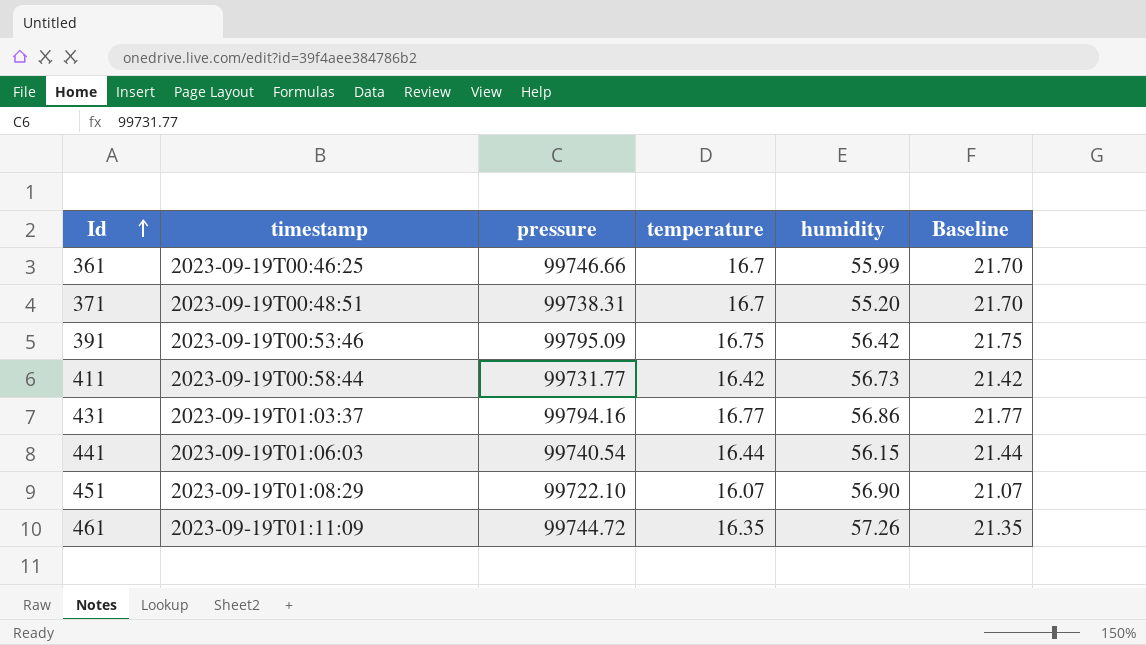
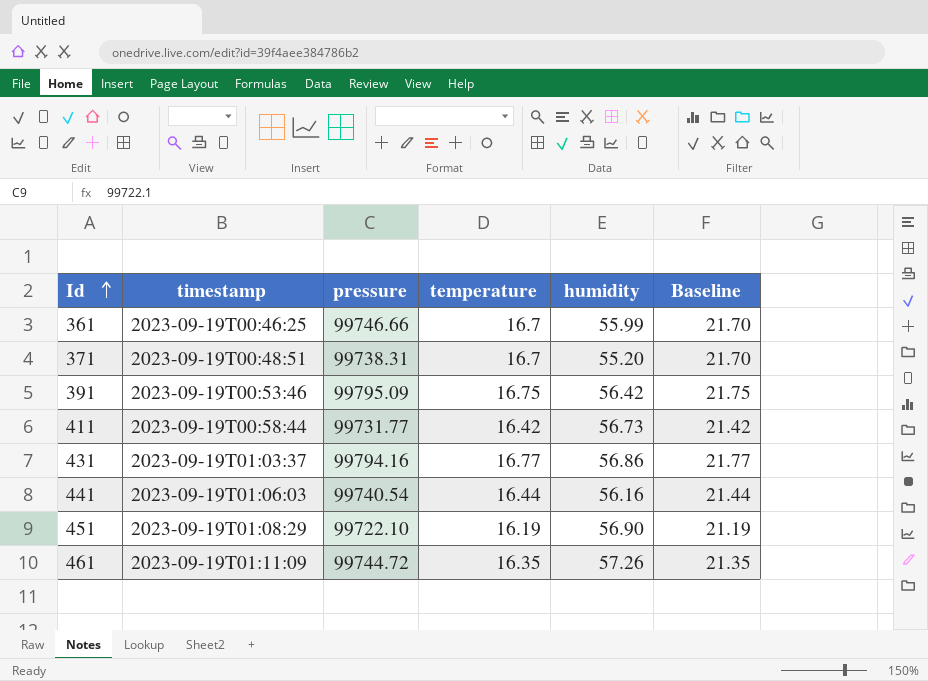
441 | humidity: 56.15 -> 56.16
451 | temperature: 16.07 -> 16.19
451 | Baseline: 21.07 -> 21.19

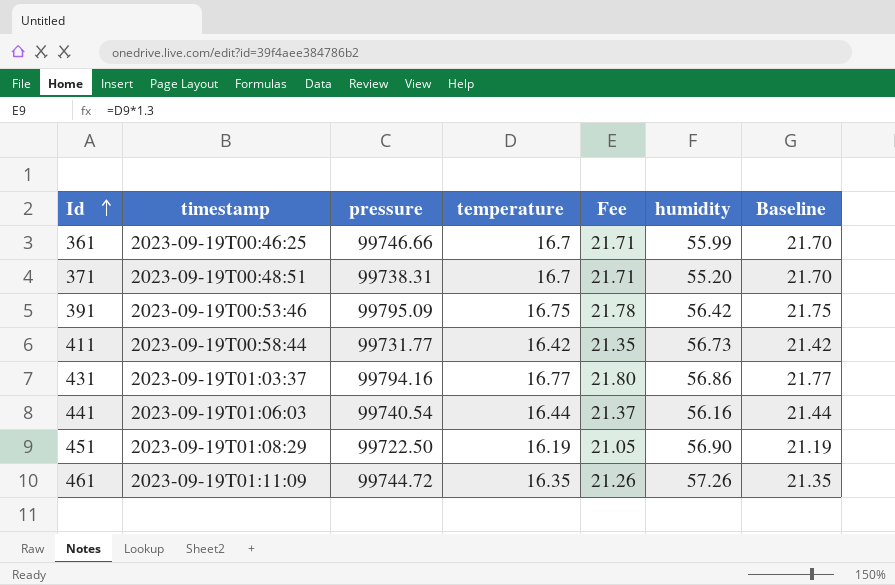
column Fee | formula: none -> [temperature] * 1.3
451 | pressure: 99722.10 -> 99722.50

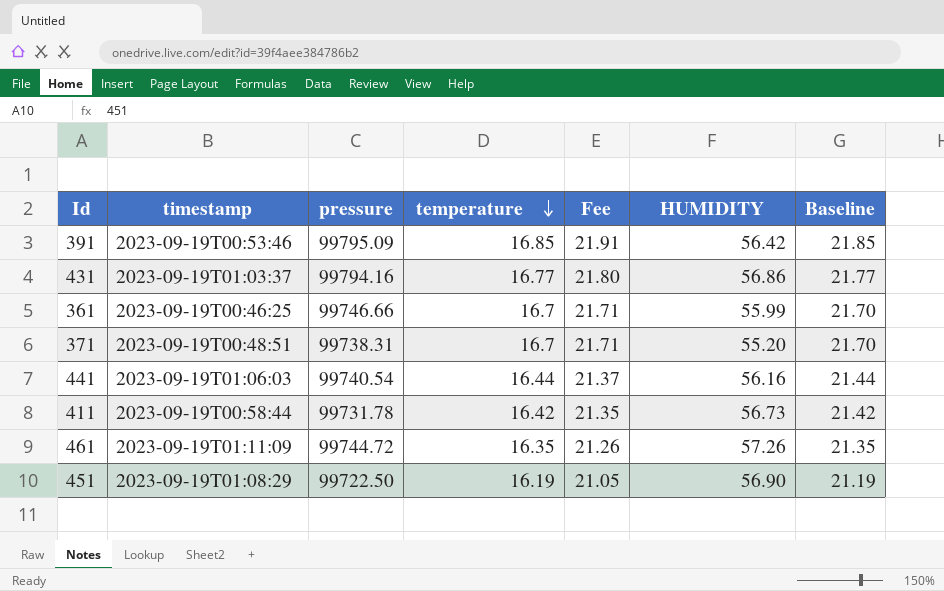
row order: Id ascending -> temperature descending
column name: humidity -> HUMIDITY
391 | temperature: 16.75 -> 16.85
391 | Fee: 21.78 -> 21.91
391 | Baseline: 21.75 -> 21.85
411 | pressure: 99731.77 -> 99731.78

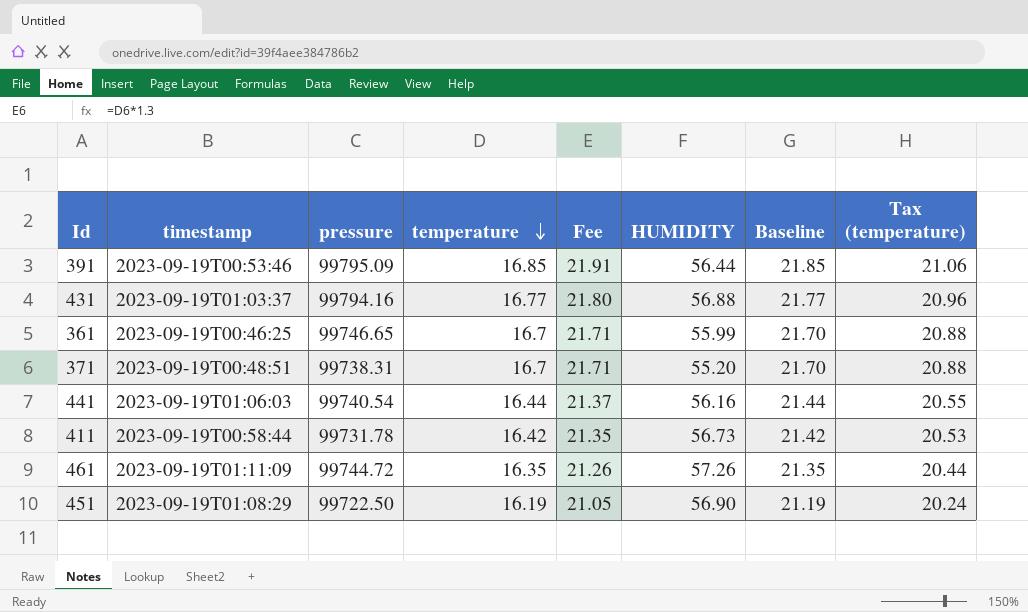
column Tax (temperature) | formula: none -> [temperature] * 1.25
391 | HUMIDITY: 56.42 -> 56.44
431 | HUMIDITY: 56.86 -> 56.88
361 | pressure: 99746.66 -> 99746.65

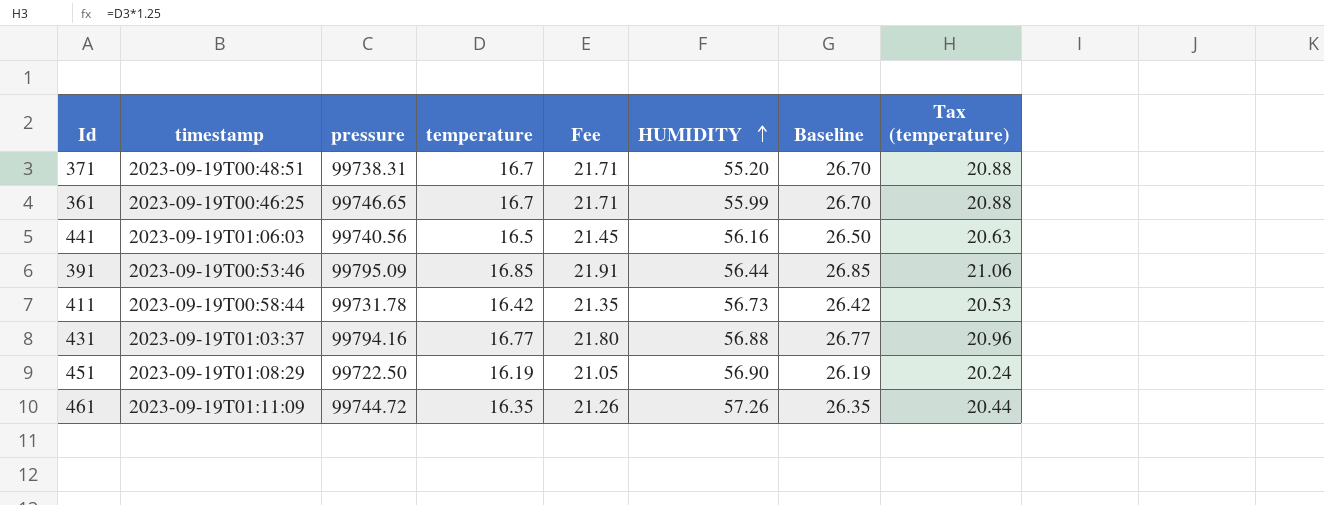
row order: temperature descending -> HUMIDITY ascending
column Baseline | formula: [temperature] + 5 -> [temperature] + 10
441 | pressure: 99740.54 -> 99740.56
441 | temperature: 16.44 -> 16.5
441 | Fee: 21.37 -> 21.45
441 | Tax (temperature): 20.55 -> 20.63

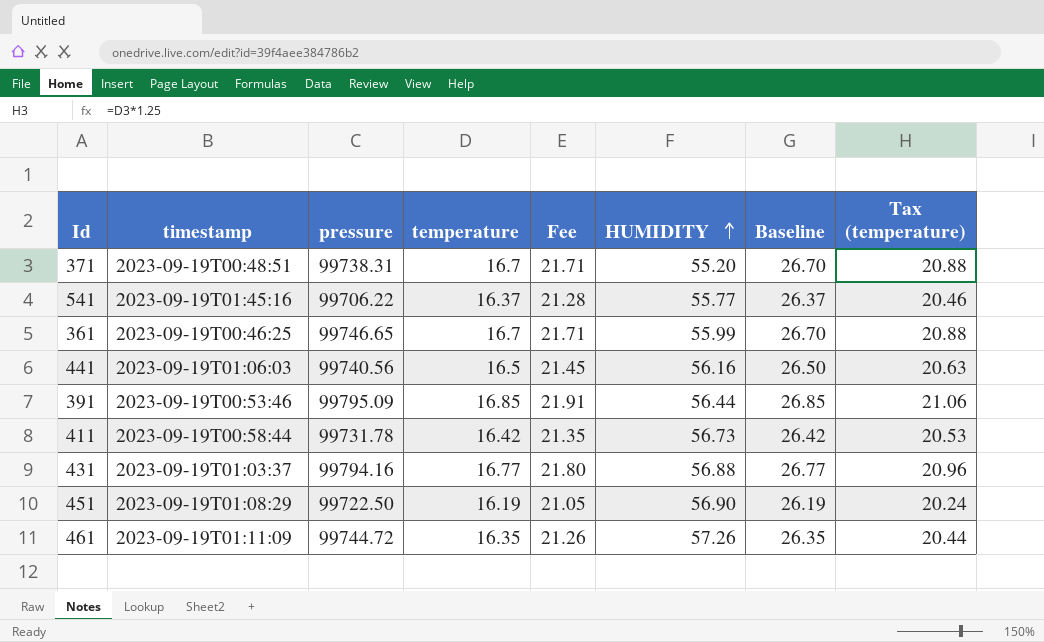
row 541: none -> 2023-09-19T01:45:16 | 99706.22 | 16.37 | 21.28 | 55.77 | 26.37 | 20.46

